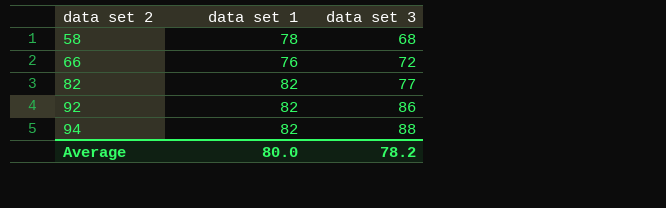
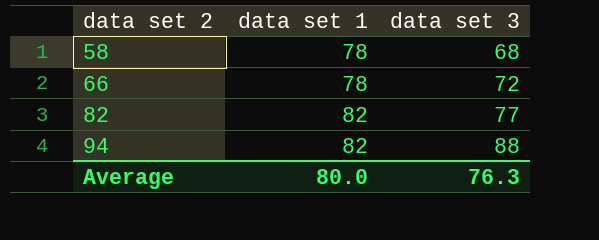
row 92: 82 | 86 -> none
66 | data set 1: 76 -> 78
Average | data set 3: 78.2 -> 76.3

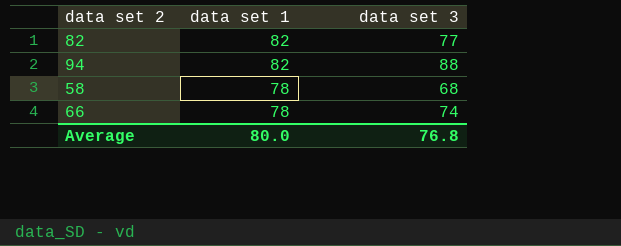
row order: data set 2 ascending -> data set 1 descending
66 | data set 3: 72 -> 74
Average | data set 3: 76.3 -> 76.8

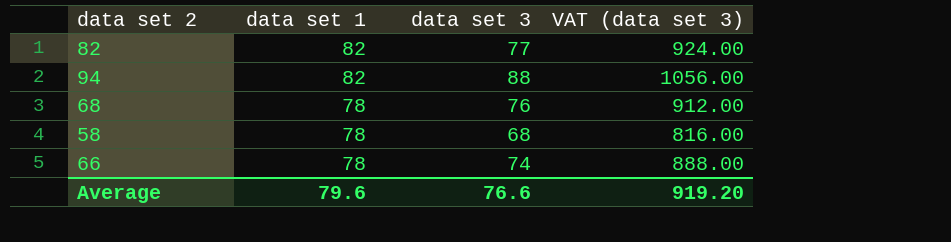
column VAT (data set 3) | formula: none -> [data set 3] * 12
row 68: none -> 78 | 76 | 912.00
Average | data set 1: 80.0 -> 79.6
Average | data set 3: 76.8 -> 76.6

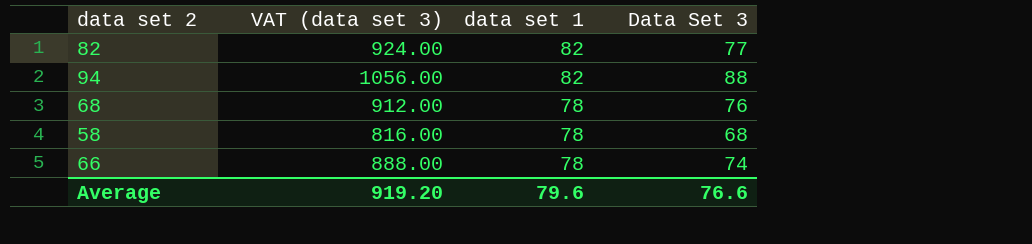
column VAT (data set 3) | position: 4 -> 2
column name: data set 3 -> Data Set 3

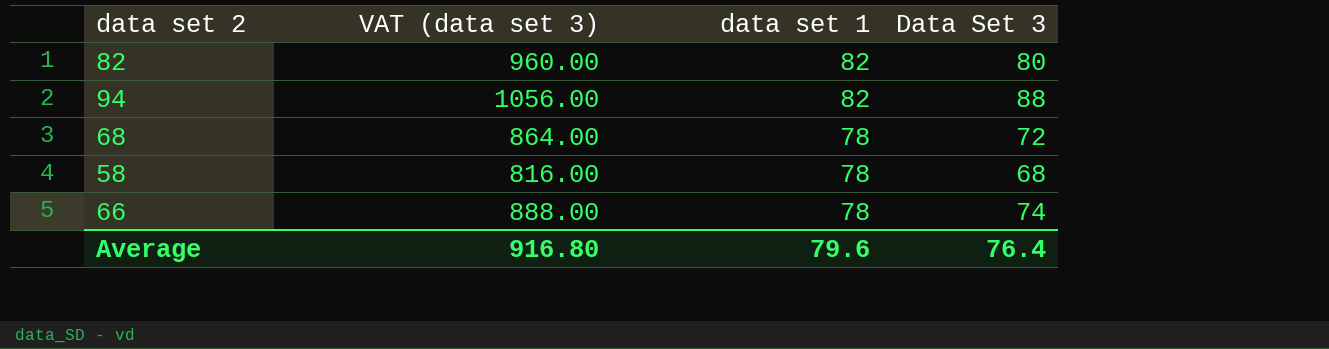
82 | VAT (data set 3): 924.00 -> 960.00
82 | Data Set 3: 77 -> 80
68 | VAT (data set 3): 912.00 -> 864.00
68 | Data Set 3: 76 -> 72
Average | VAT (data set 3): 919.20 -> 916.80
Average | Data Set 3: 76.6 -> 76.4

